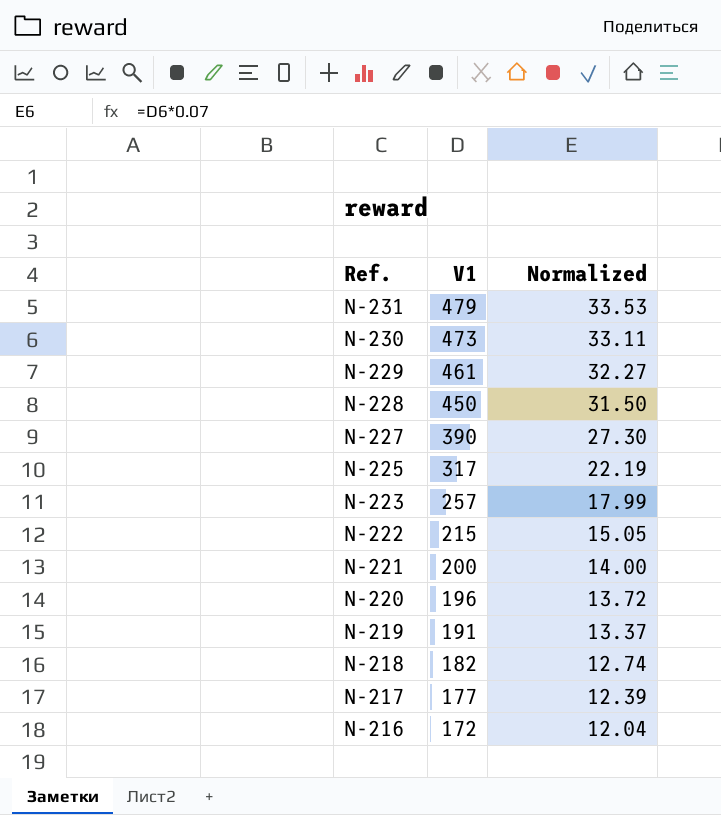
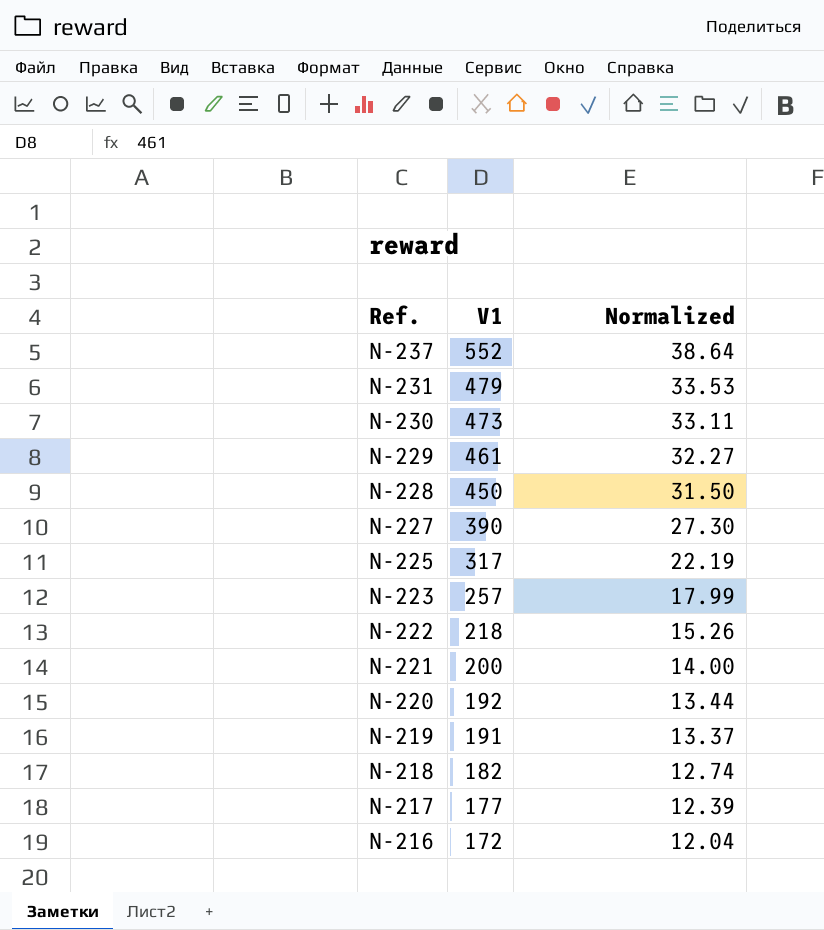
row N-237: none -> 552 | 38.64
N-222 | V1: 215 -> 218
N-222 | Normalized: 15.05 -> 15.26
N-220 | V1: 196 -> 192
N-220 | Normalized: 13.72 -> 13.44

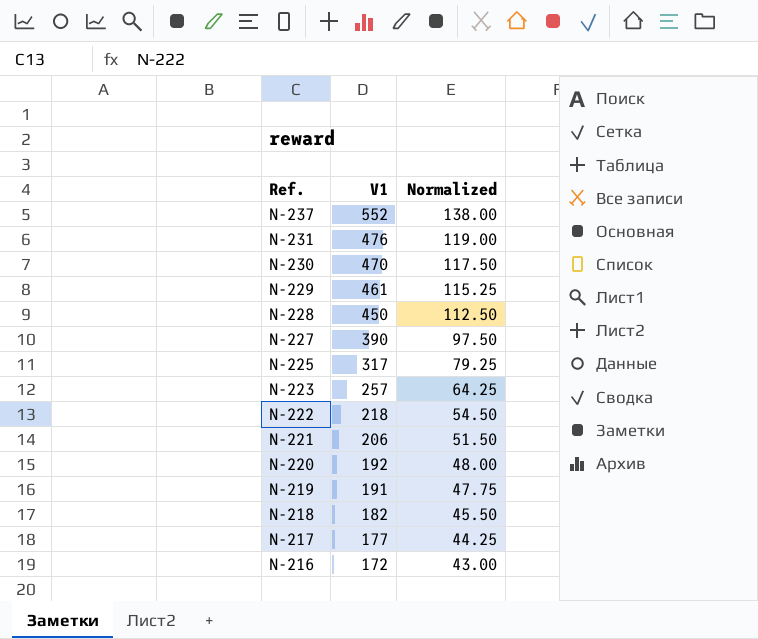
column Normalized | formula: [V1] * 0.07 -> [V1] * 0.25
N-231 | V1: 479 -> 476
N-230 | V1: 473 -> 470
N-221 | V1: 200 -> 206

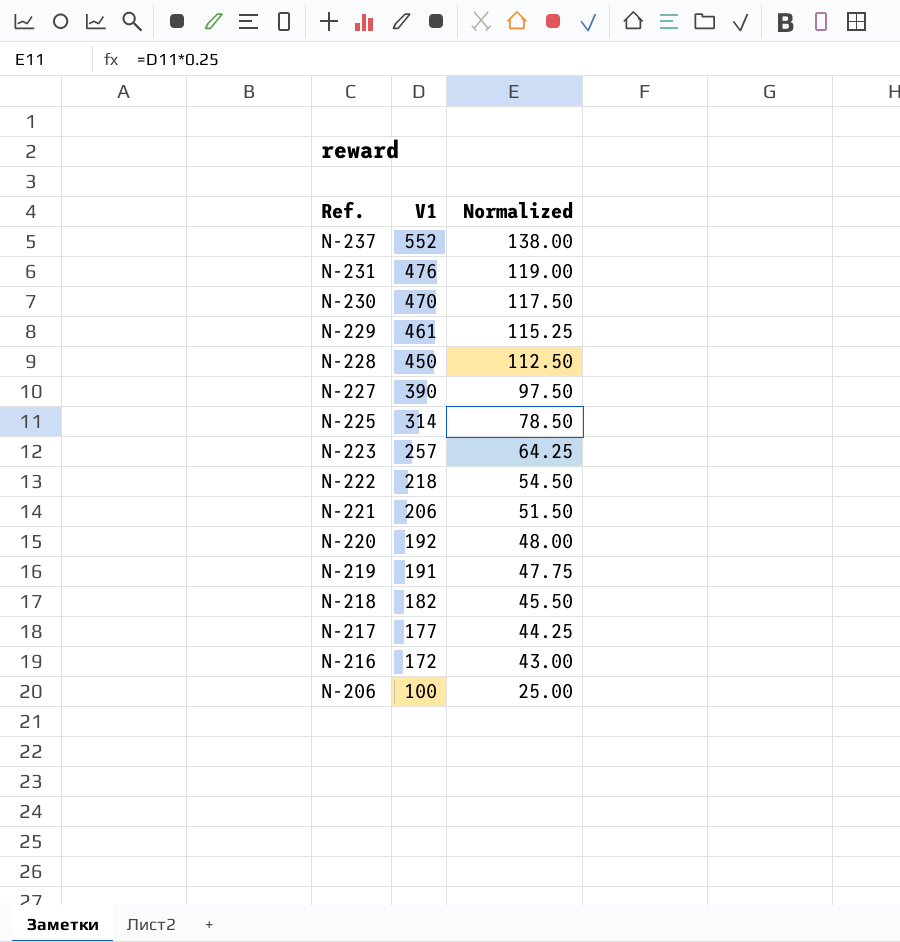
N-225 | V1: 317 -> 314
N-225 | Normalized: 79.25 -> 78.50
row N-206: none -> 100 | 25.00

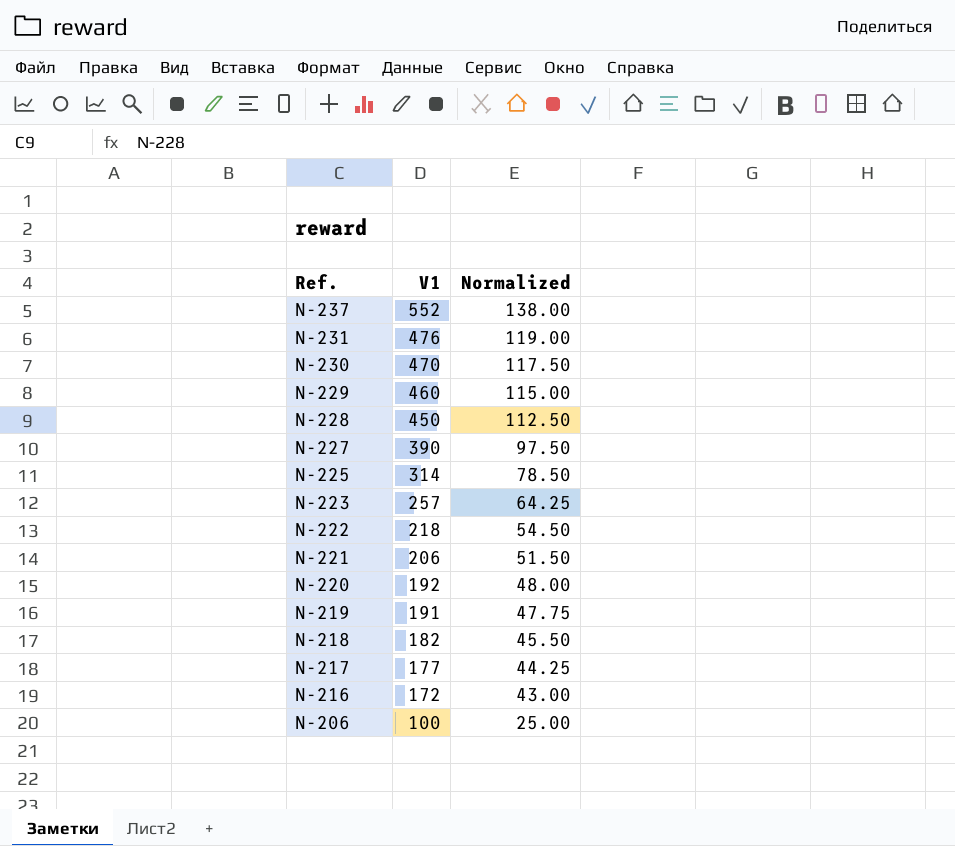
N-229 | V1: 461 -> 460
N-229 | Normalized: 115.25 -> 115.00

